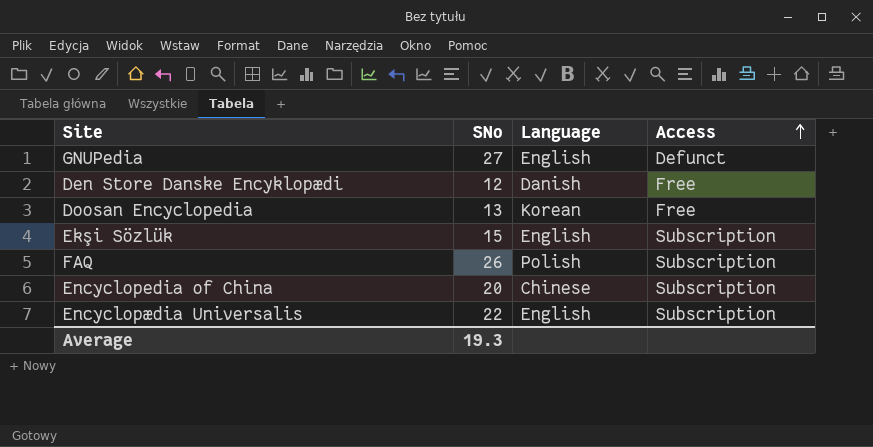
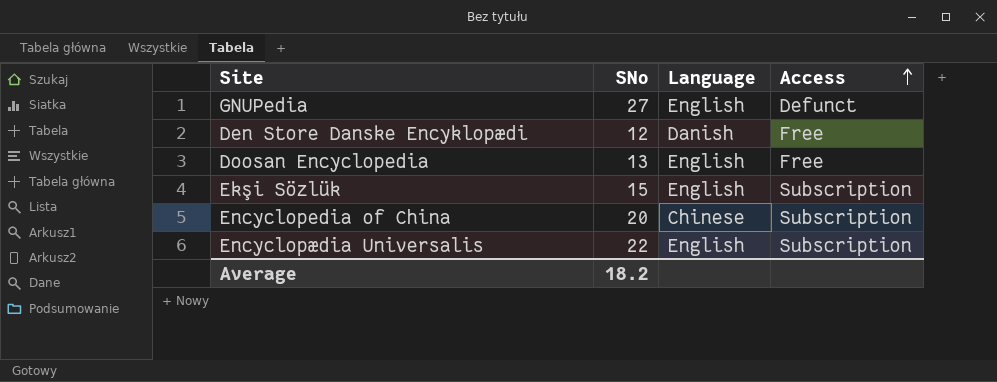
row FAQ: 26 | Polish | Subscription -> none
Doosan Encyclopedia | Language: Korean -> English
Average | SNo: 19.3 -> 18.2

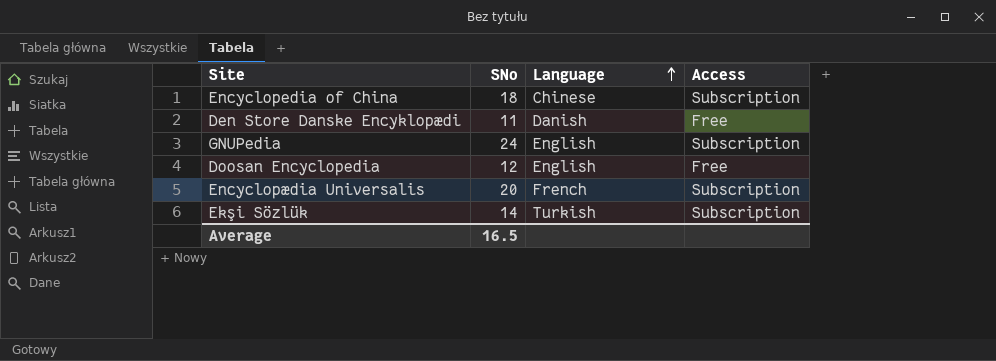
row order: Access ascending -> Language ascending
Encyclopedia of China | SNo: 20 -> 18
Den Store Danske Encyklopædi | SNo: 12 -> 11
GNUPedia | SNo: 27 -> 24
GNUPedia | Access: Defunct -> Subscription
Doosan Encyclopedia | SNo: 13 -> 12
Encyclopædia Universalis | SNo: 22 -> 20
Encyclopædia Universalis | Language: English -> French
Ekşi Sözlük | SNo: 15 -> 14
Ekşi Sözlük | Language: English -> Turkish
Average | SNo: 18.2 -> 16.5

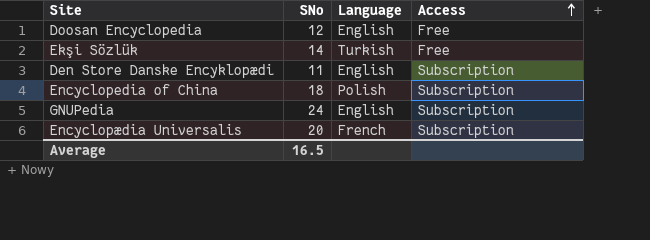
row order: Language ascending -> Access ascending
Ekşi Sözlük | Access: Subscription -> Free
Den Store Danske Encyklopædi | Language: Danish -> English
Den Store Danske Encyklopædi | Access: Free -> Subscription
Encyclopedia of China | Language: Chinese -> Polish

